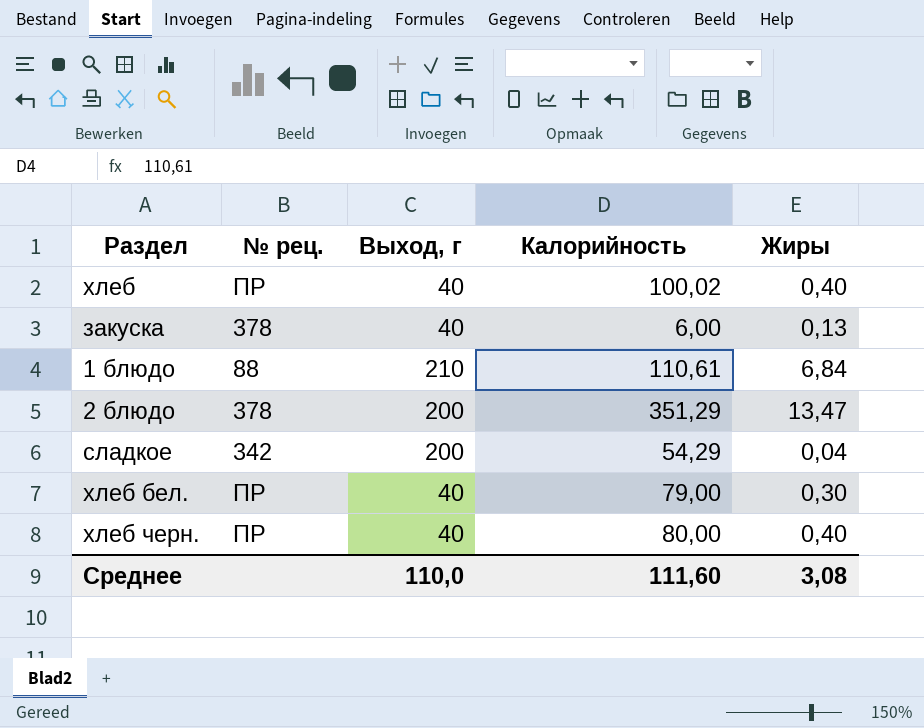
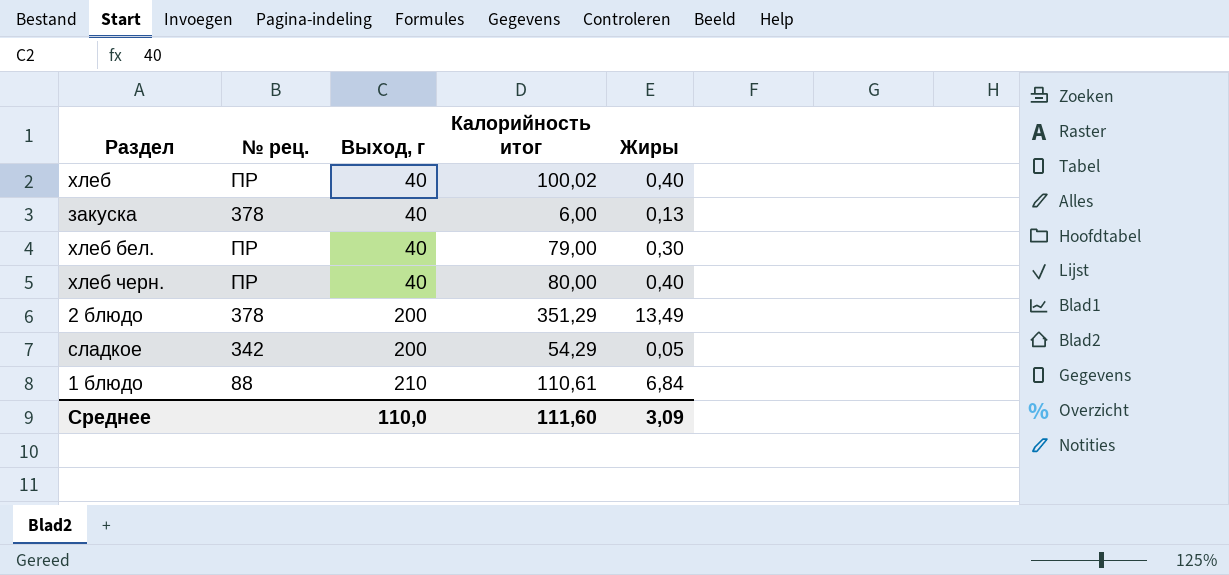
row order: none -> Выход, г ascending
column name: Калорийность -> Калорийность итог
2 блюдо | Жиры: 13,47 -> 13,49
сладкое | Жиры: 0,04 -> 0,05
Среднее | Жиры: 3,08 -> 3,09

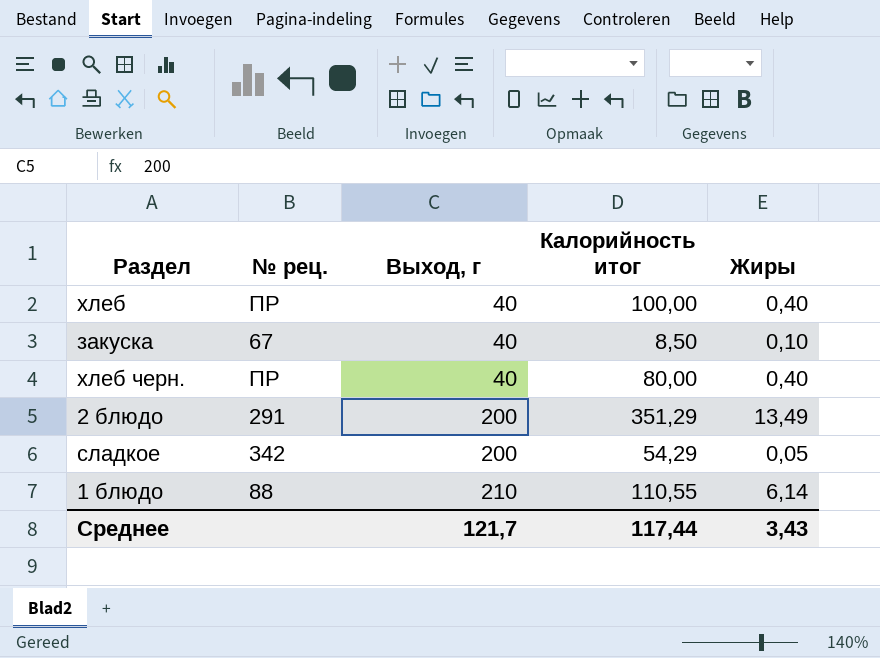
row хлеб бел.: ПР | 40 | 79,00 | 0,30 -> none
хлеб | Калорийность итог: 100,02 -> 100,00
закуска | № рец.: 378 -> 67
закуска | Калорийность итог: 6,00 -> 8,50
закуска | Жиры: 0,13 -> 0,10
2 блюдо | № рец.: 378 -> 291
1 блюдо | Калорийность итог: 110,61 -> 110,55
1 блюдо | Жиры: 6,84 -> 6,14
Среднее | Выход, г: 110,0 -> 121,7
Среднее | Калорийность итог: 111,60 -> 117,44
Среднее | Жиры: 3,09 -> 3,43

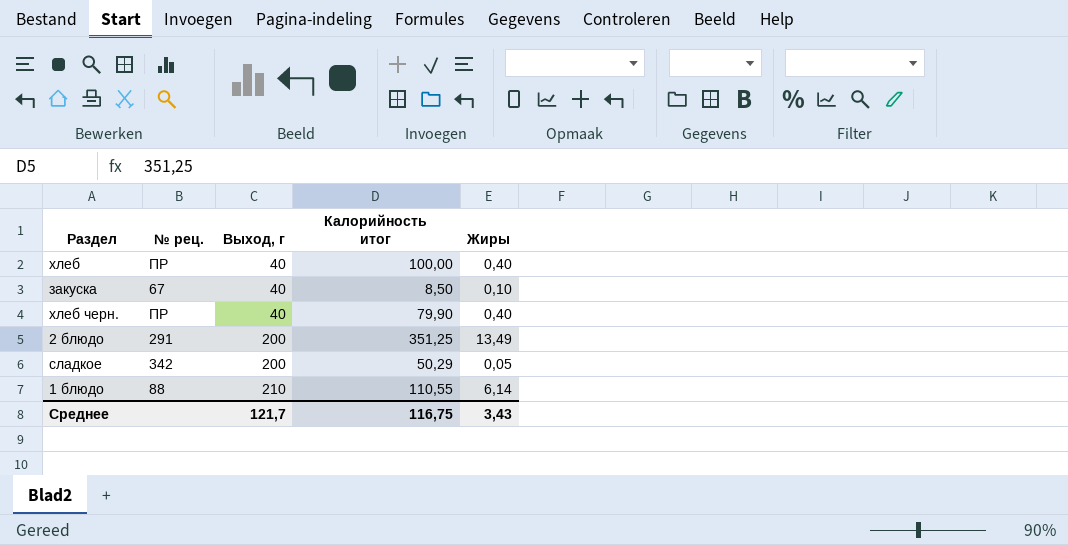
хлеб черн. | Калорийность итог: 80,00 -> 79,90
2 блюдо | Калорийность итог: 351,29 -> 351,25
сладкое | Калорийность итог: 54,29 -> 50,29
Среднее | Калорийность итог: 117,44 -> 116,75

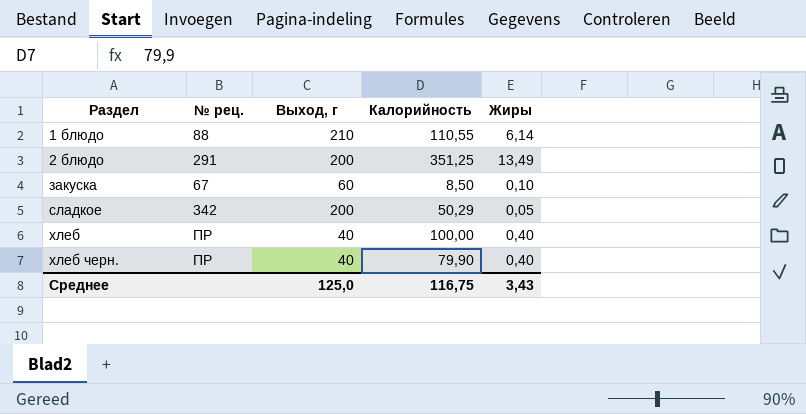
row order: Выход, г ascending -> Раздел ascending
column name: Калорийность итог -> Калорийность
закуска | Выход, г: 40 -> 60
Среднее | Выход, г: 121,7 -> 125,0

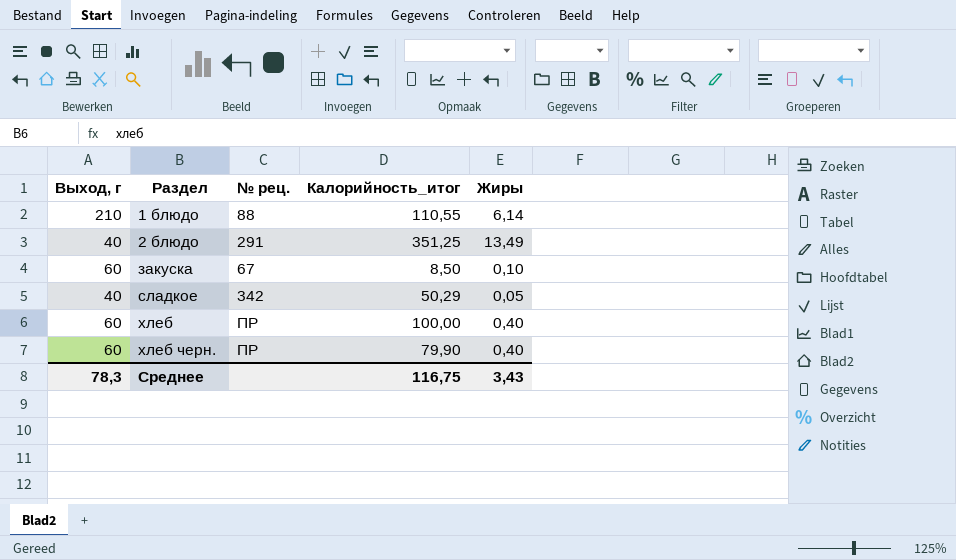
column Выход, г | position: 3 -> 1
column name: Калорийность -> Калорийность_итог
2 блюдо | Выход, г: 200 -> 40
сладкое | Выход, г: 200 -> 40
хлеб | Выход, г: 40 -> 60
хлеб черн. | Выход, г: 40 -> 60
Среднее | Выход, г: 125,0 -> 78,3

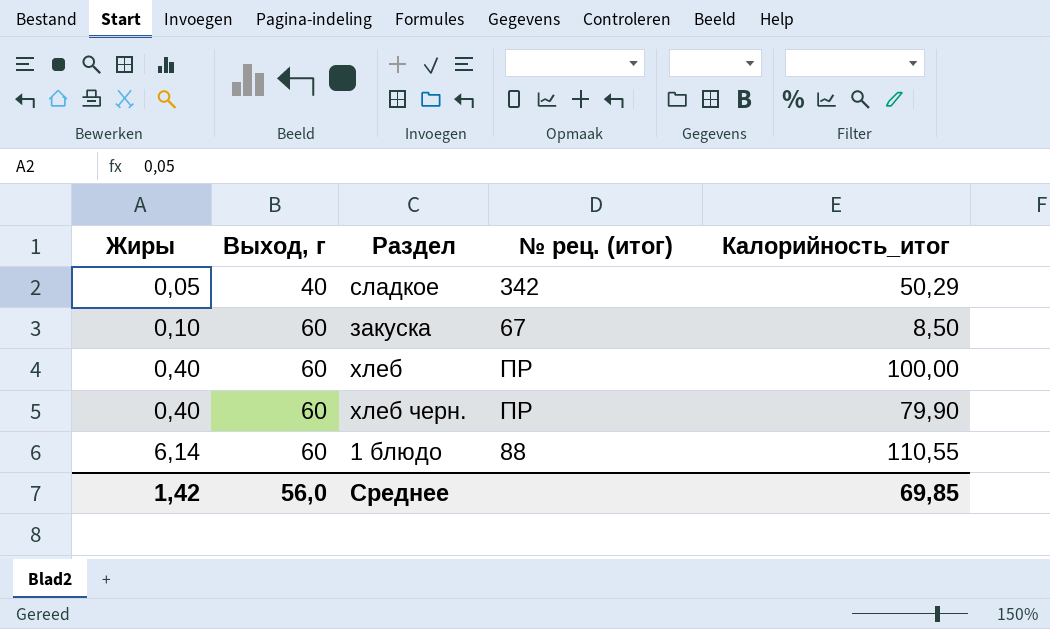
row order: Раздел ascending -> Жиры ascending
column Жиры | position: 5 -> 1
column name: № рец. -> № рец. (итог)
row 2 блюдо: 40 | 291 | 351,25 | 13,49 -> none
1 блюдо | Выход, г: 210 -> 60
Среднее | Жиры: 3,43 -> 1,42
Среднее | Выход, г: 78,3 -> 56,0
Среднее | Калорийность_итог: 116,75 -> 69,85

